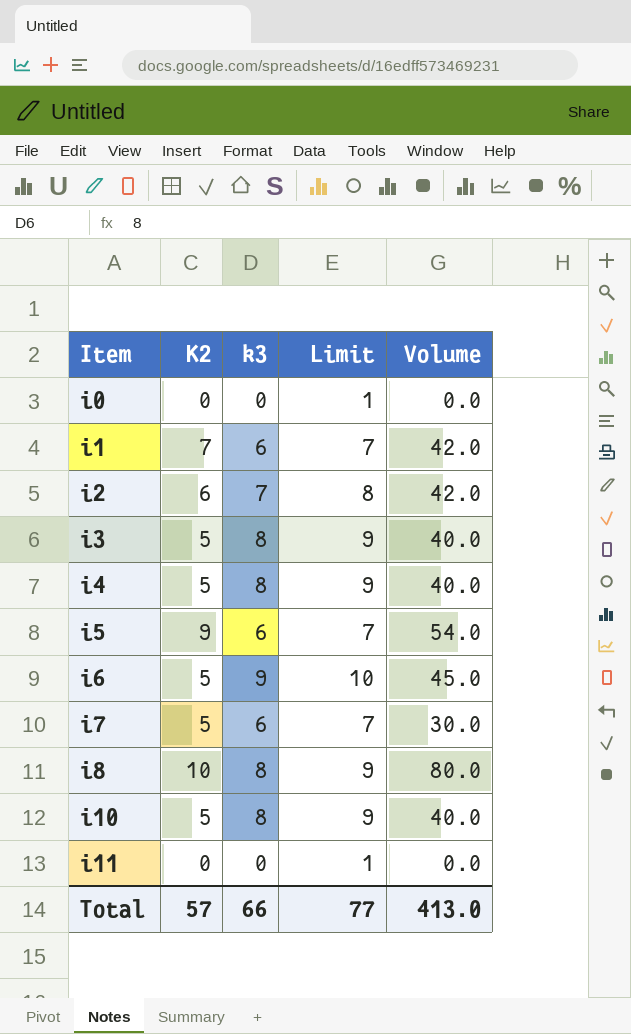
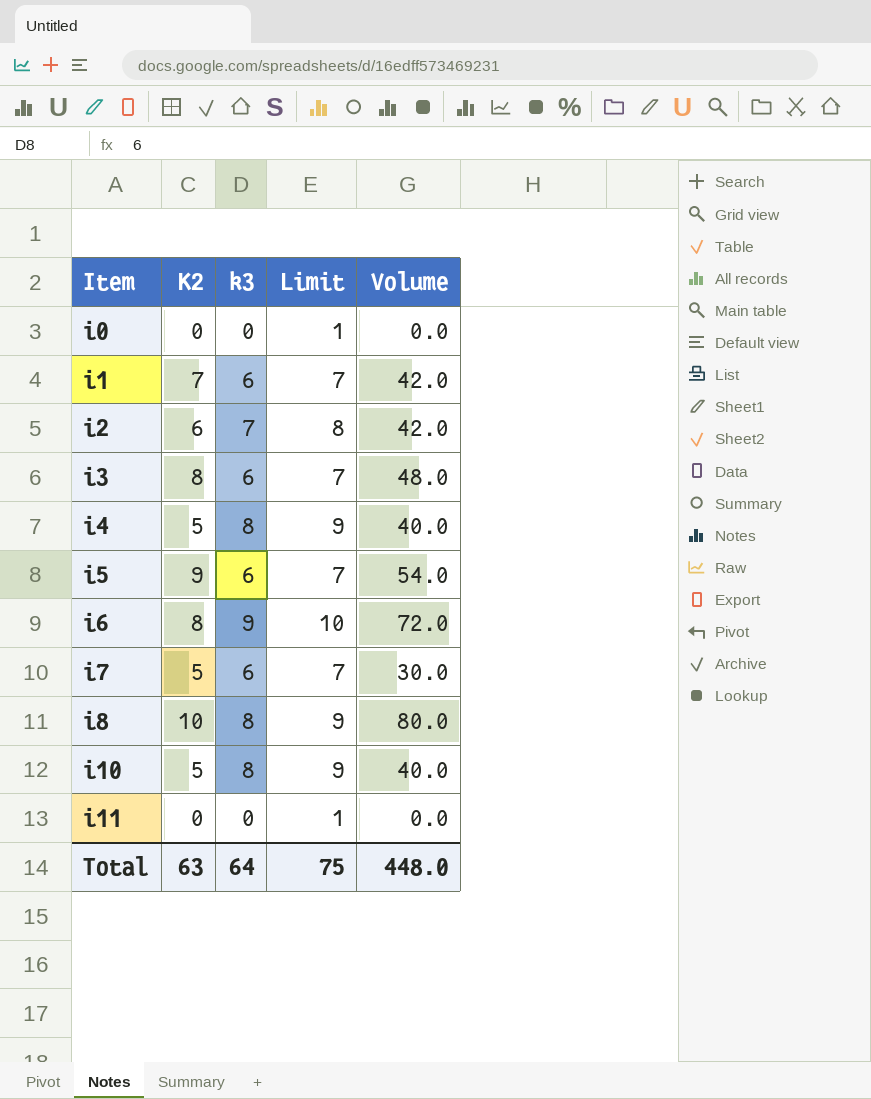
i3 | K2: 5 -> 8
i3 | k3: 8 -> 6
i3 | Limit: 9 -> 7
i3 | Volume: 40.0 -> 48.0
i6 | K2: 5 -> 8
i6 | Volume: 45.0 -> 72.0
Total | K2: 57 -> 63
Total | k3: 66 -> 64
Total | Limit: 77 -> 75
Total | Volume: 413.0 -> 448.0

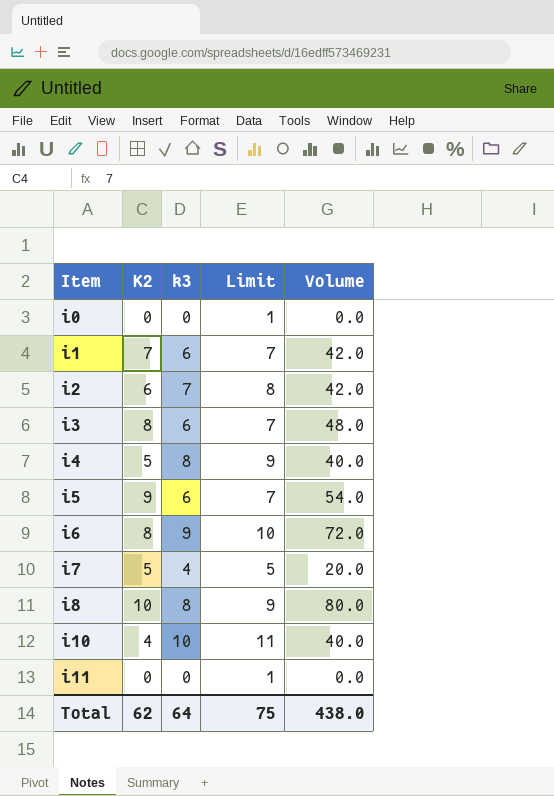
i7 | k3: 6 -> 4
i7 | Limit: 7 -> 5
i7 | Volume: 30.0 -> 20.0
i10 | K2: 5 -> 4
i10 | k3: 8 -> 10
i10 | Limit: 9 -> 11
Total | K2: 63 -> 62
Total | Volume: 448.0 -> 438.0

